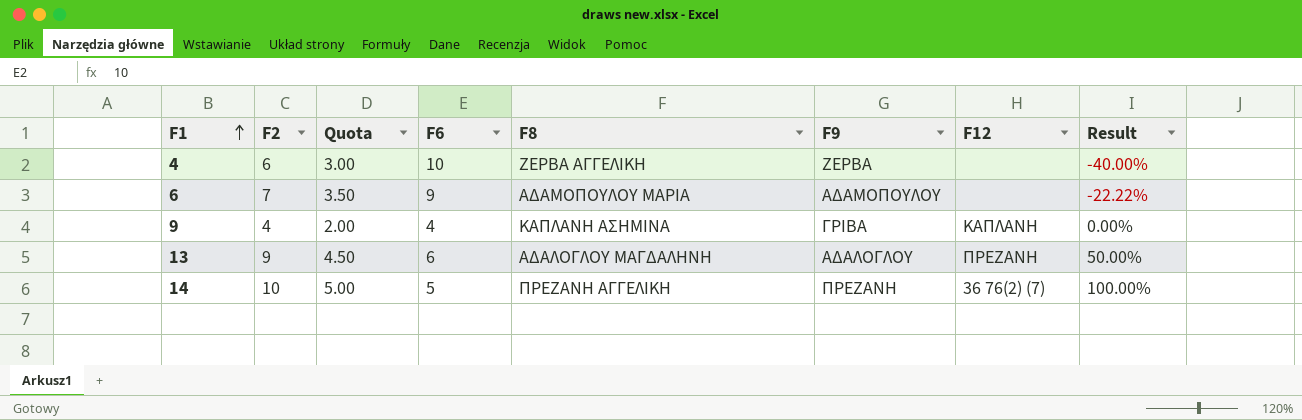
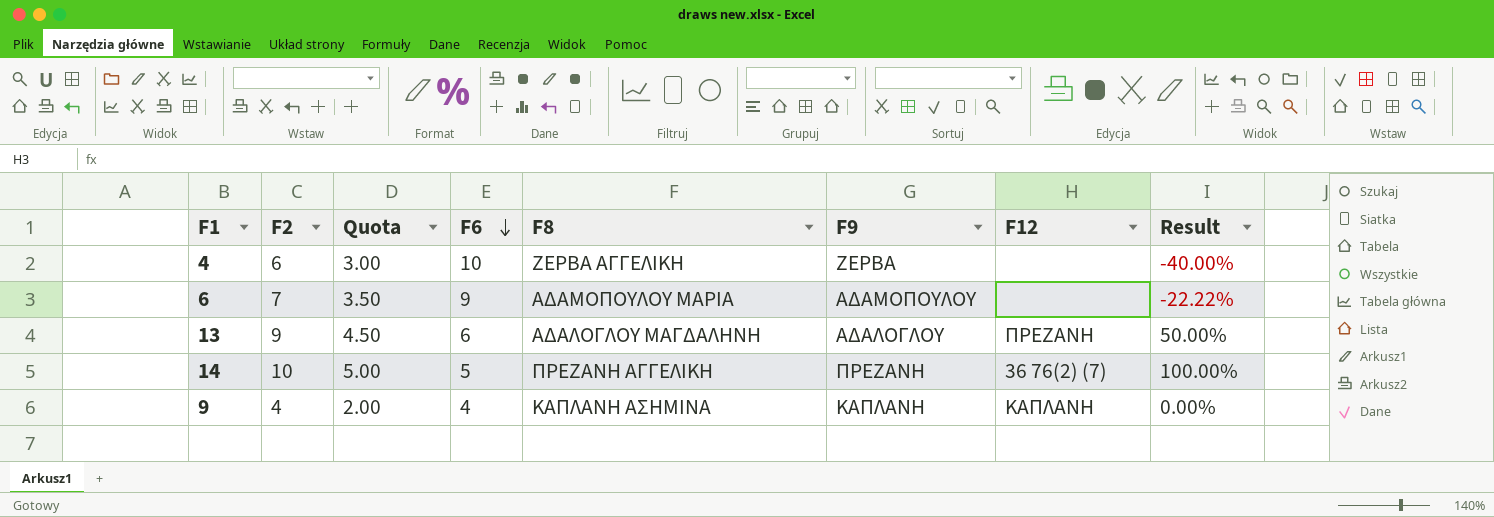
row order: F1 ascending -> F6 descending
9 | F9: ΓΡΙΒΑ -> ΚΑΠΛΑΝΗ

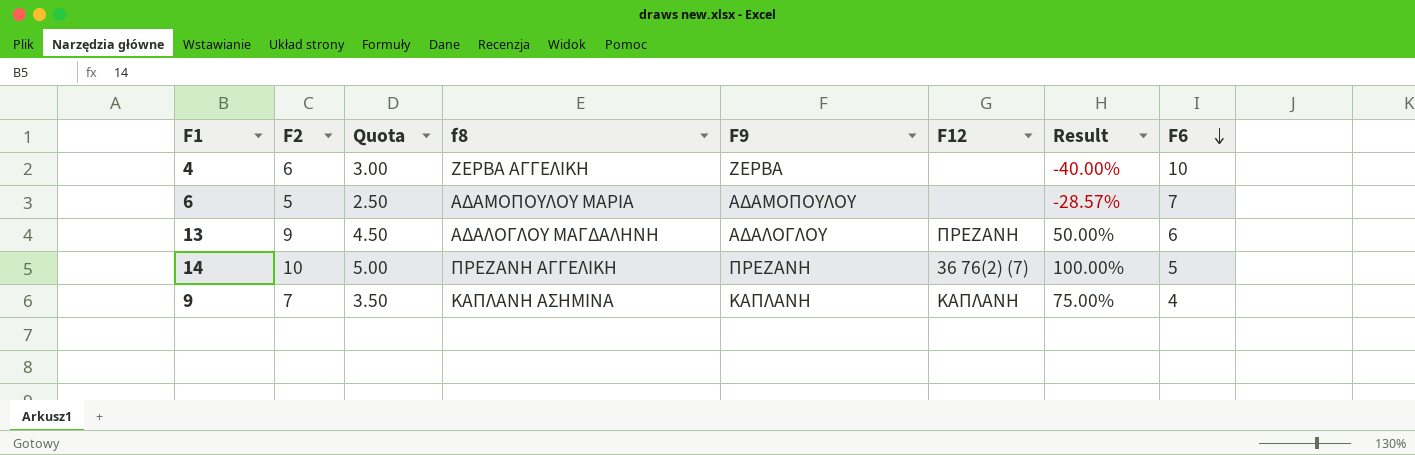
column name: F8 -> f8
column F6 | position: 4 -> 8
6 | F2: 7 -> 5
6 | Quota: 3.50 -> 2.50
6 | Result: -22.22% -> -28.57%
6 | F6: 9 -> 7
9 | F2: 4 -> 7
9 | Quota: 2.00 -> 3.50
9 | Result: 0.00% -> 75.00%

